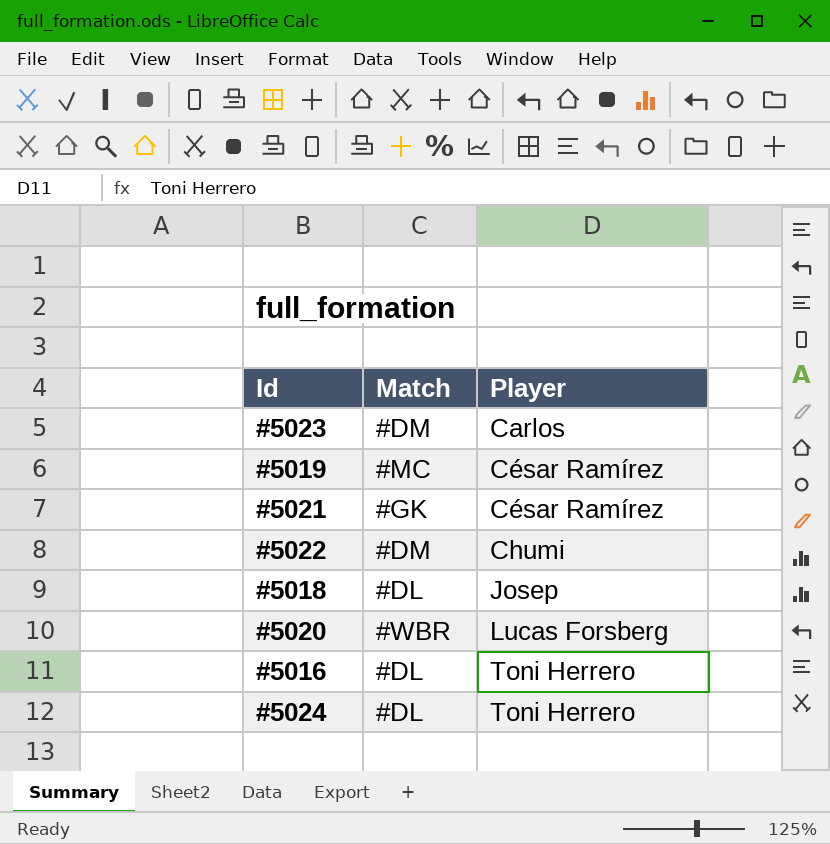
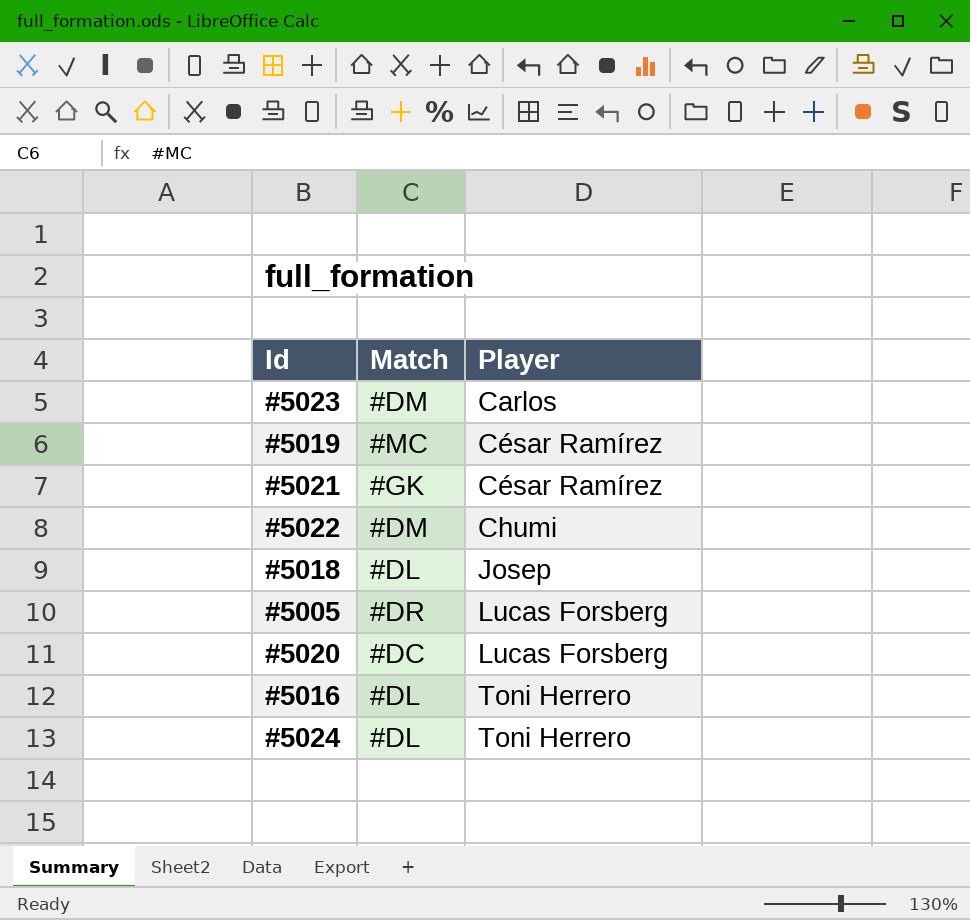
row #5005: none -> #DR | Lucas Forsberg
#5020 | Match: #WBR -> #DC

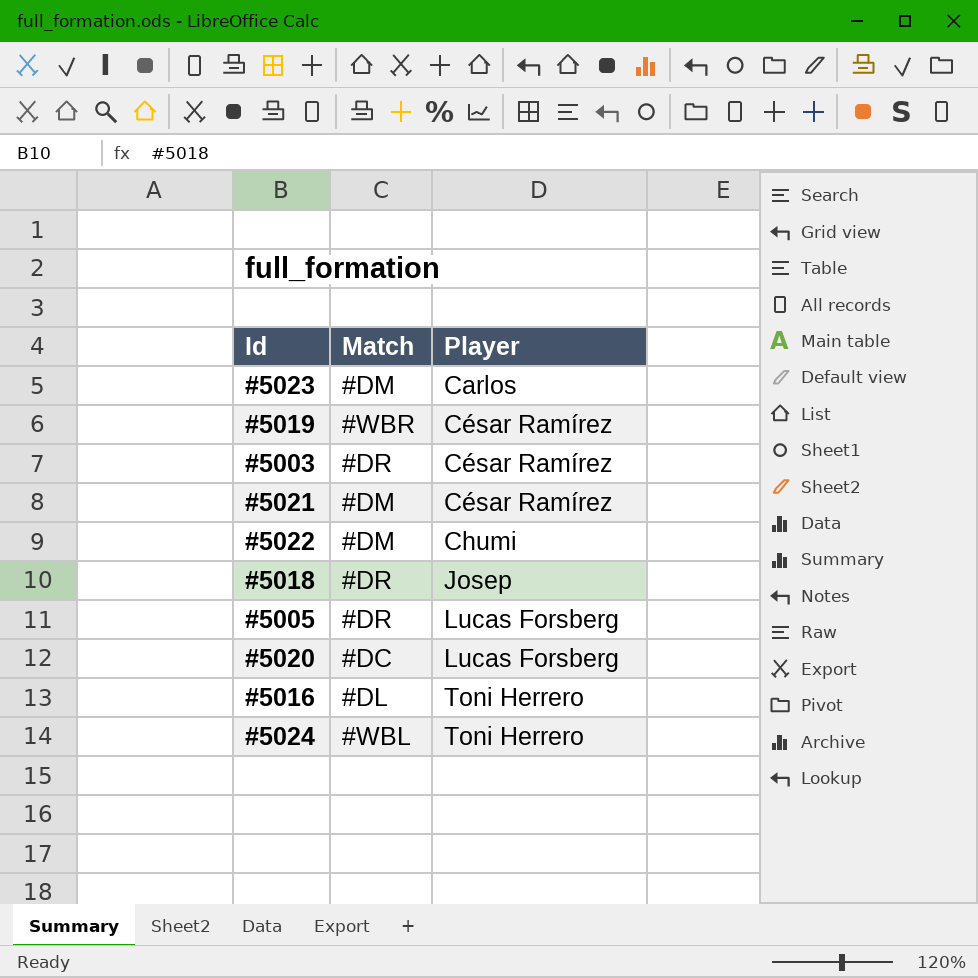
#5019 | Match: #MC -> #WBR
row #5003: none -> #DR | César Ramírez
#5021 | Match: #GK -> #DM
#5018 | Match: #DL -> #DR
#5024 | Match: #DL -> #WBL

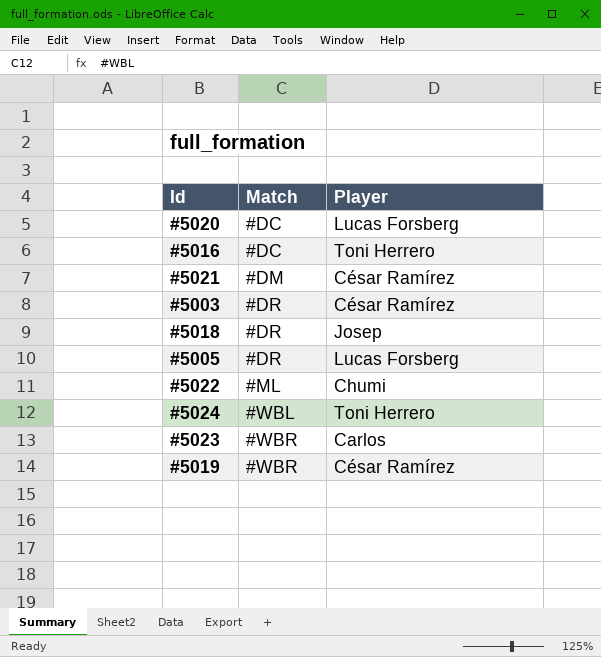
row order: Player ascending -> Match ascending
#5016 | Match: #DL -> #DC
#5022 | Match: #DM -> #ML
#5023 | Match: #DM -> #WBR

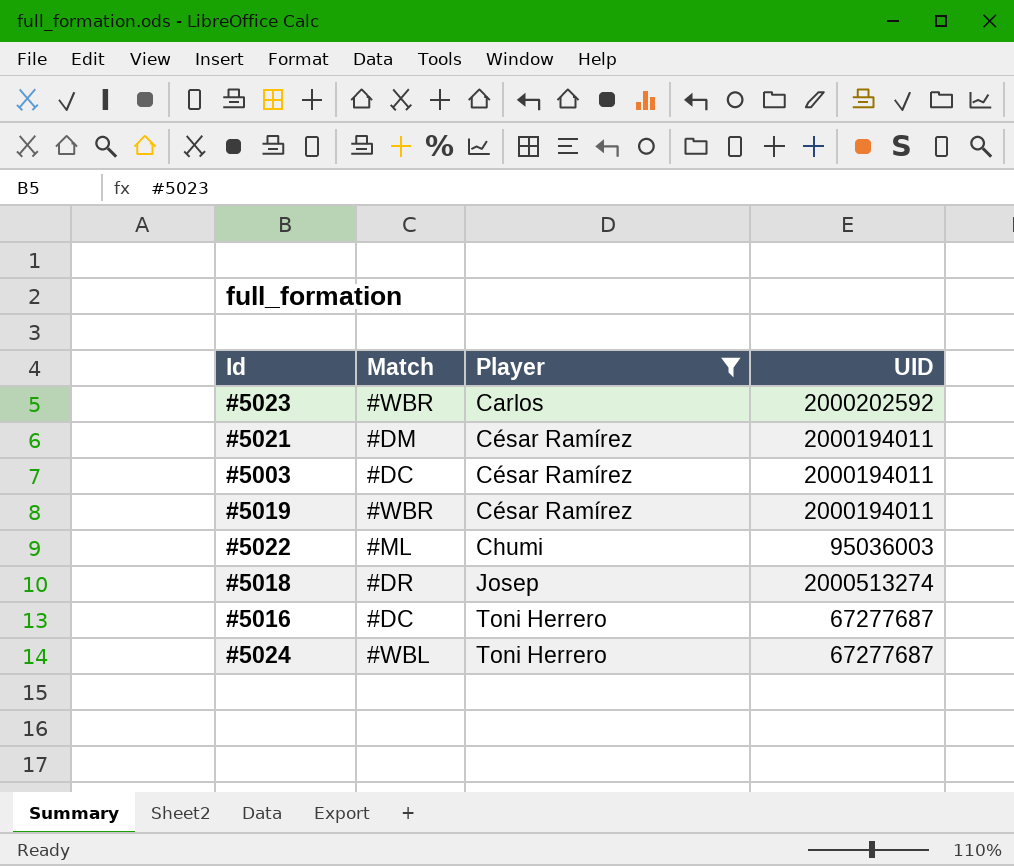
filter: none -> Player != Lucas Forsberg
row order: Match ascending -> Player ascending
column UID | position: none -> 4
#5003 | Match: #DR -> #DC

